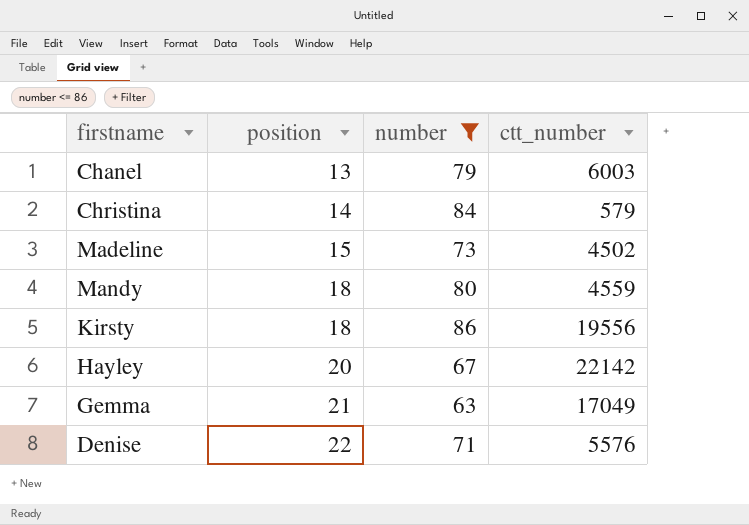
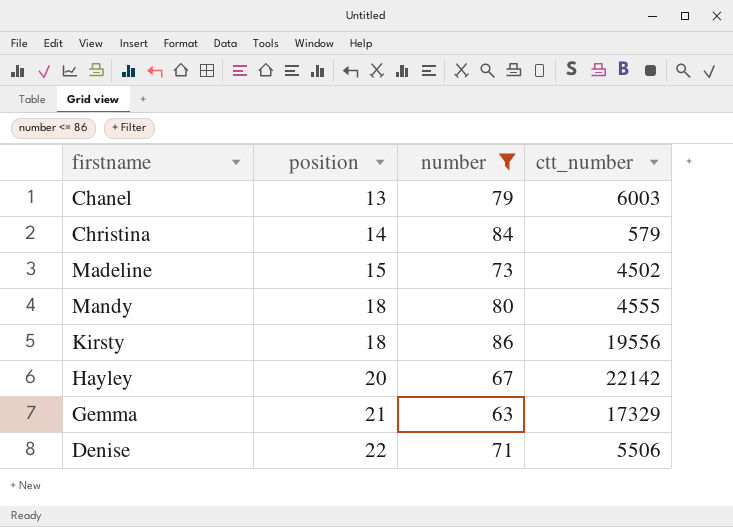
Mandy | ctt_number: 4559 -> 4555
Gemma | ctt_number: 17049 -> 17329
Denise | ctt_number: 5576 -> 5506

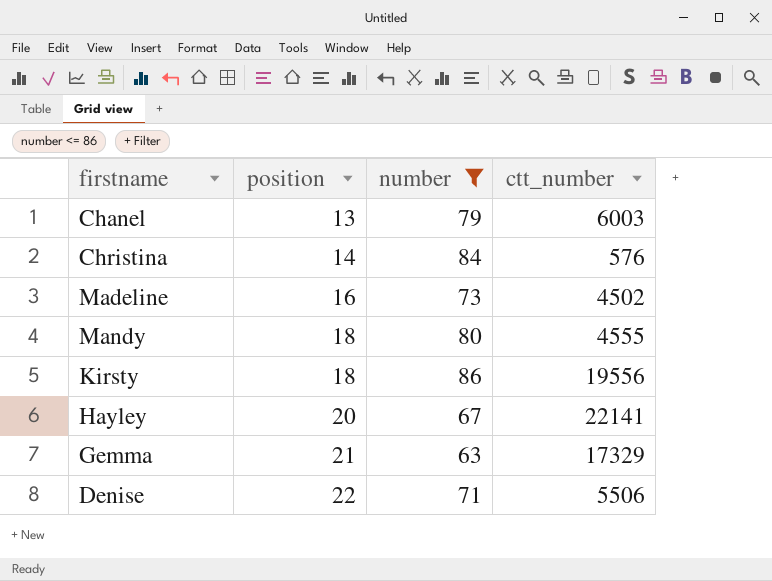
Christina | ctt_number: 579 -> 576
Madeline | position: 15 -> 16
Hayley | ctt_number: 22142 -> 22141

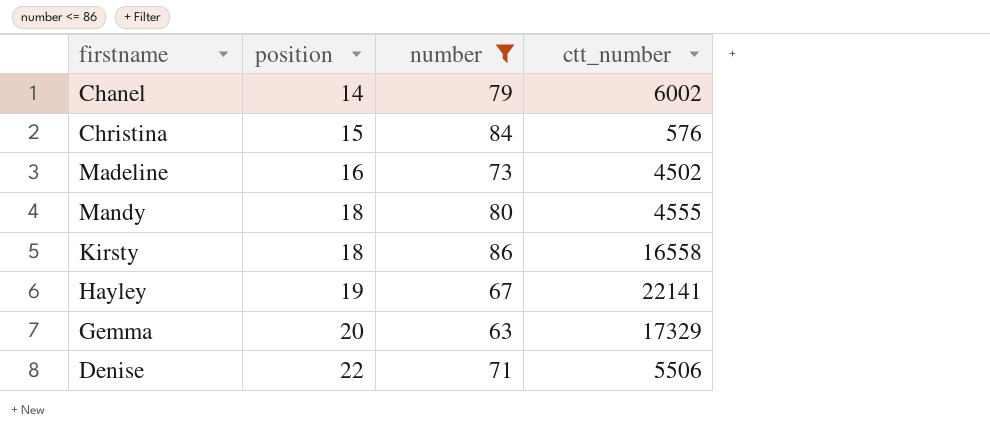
Chanel | position: 13 -> 14
Chanel | ctt_number: 6003 -> 6002
Christina | position: 14 -> 15
Kirsty | ctt_number: 19556 -> 16558
Hayley | position: 20 -> 19
Gemma | position: 21 -> 20

